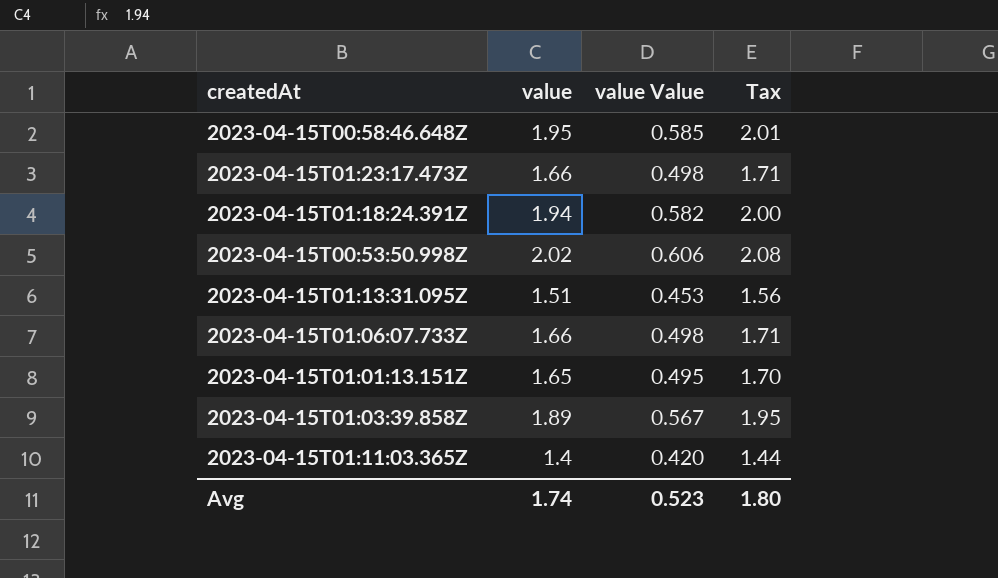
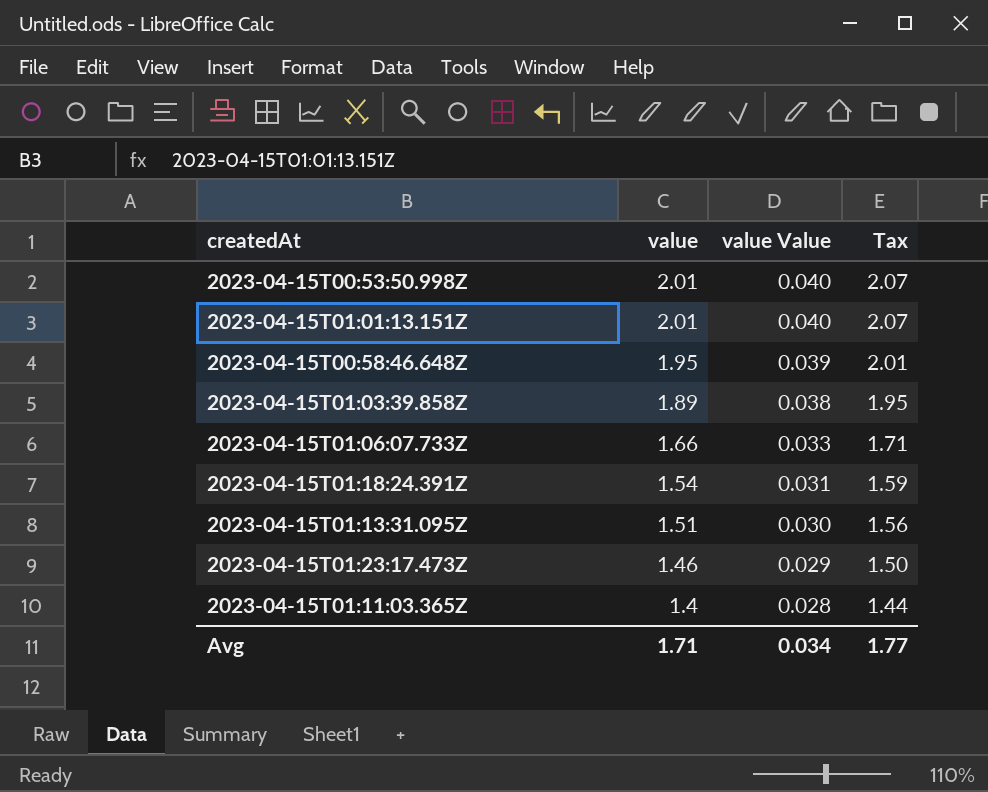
row order: none -> value descending
column value Value | formula: [value] * 0.3 -> [value] * 0.02
2023-04-15T00:53:50.998Z | value: 2.02 -> 2.01
2023-04-15T00:53:50.998Z | Tax: 2.08 -> 2.07
2023-04-15T01:01:13.151Z | value: 1.65 -> 2.01
2023-04-15T01:01:13.151Z | Tax: 1.70 -> 2.07
2023-04-15T01:18:24.391Z | value: 1.94 -> 1.54
2023-04-15T01:18:24.391Z | Tax: 2.00 -> 1.59
2023-04-15T01:23:17.473Z | value: 1.66 -> 1.46
2023-04-15T01:23:17.473Z | Tax: 1.71 -> 1.50
Avg | value: 1.74 -> 1.71
Avg | value Value: 0.523 -> 0.034
Avg | Tax: 1.80 -> 1.77

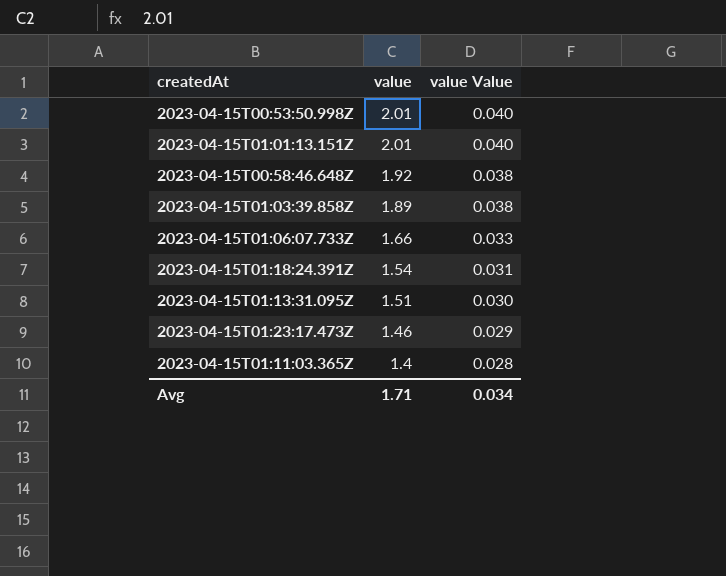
column Tax | formula: [value] * 1.03 -> none
2023-04-15T00:58:46.648Z | value: 1.95 -> 1.92
2023-04-15T00:58:46.648Z | value Value: 0.039 -> 0.038

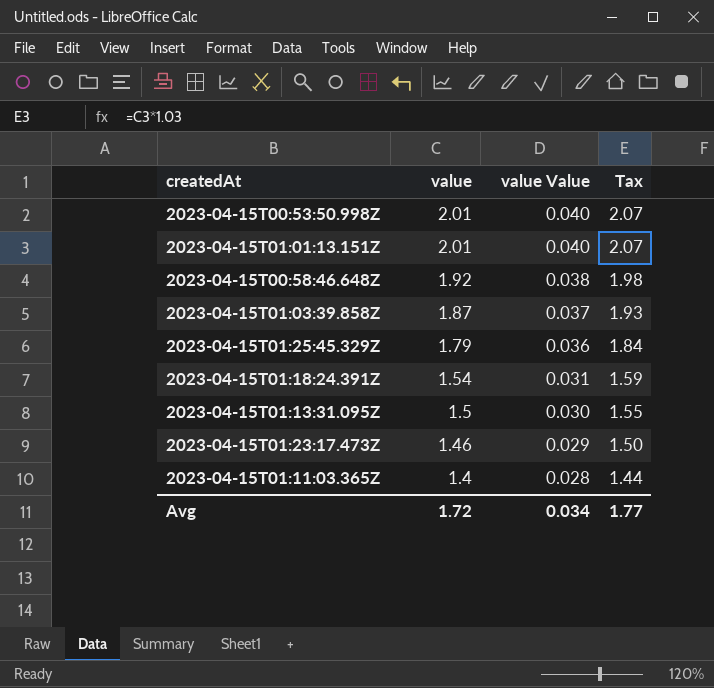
column Tax | formula: none -> [value] * 1.03
row 2023-04-15T01:06:07.733Z: 1.66 | 0.033 -> none
2023-04-15T01:03:39.858Z | value: 1.89 -> 1.87
2023-04-15T01:03:39.858Z | value Value: 0.038 -> 0.037
row 2023-04-15T01:25:45.329Z: none -> 1.79 | 0.036 | 1.84
2023-04-15T01:13:31.095Z | value: 1.51 -> 1.5
Avg | value: 1.71 -> 1.72

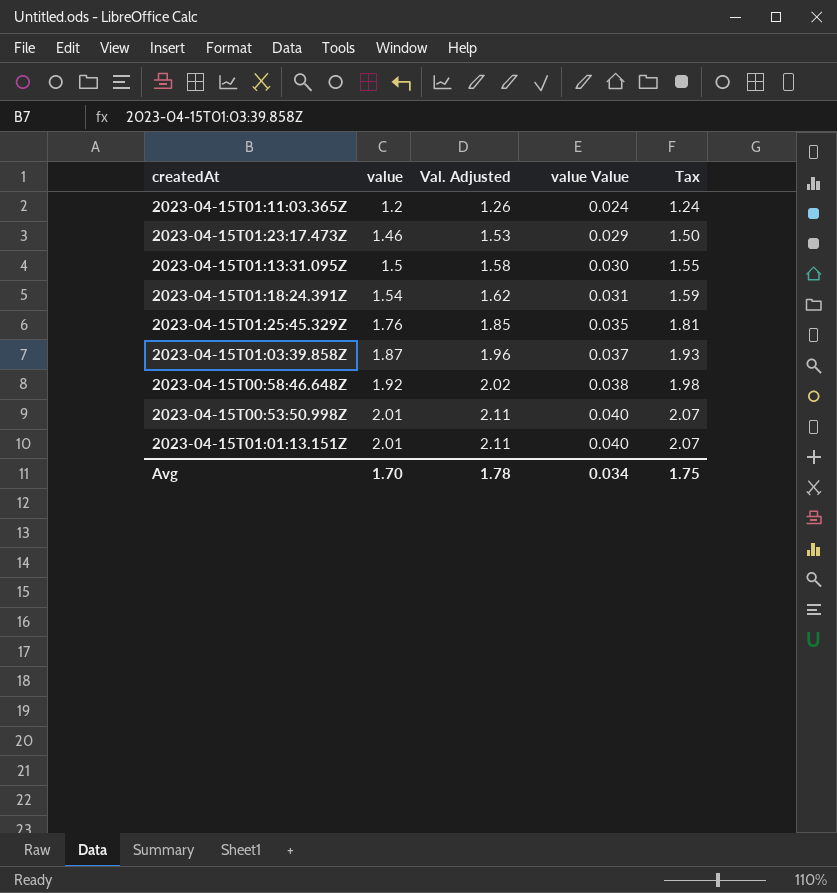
row order: value descending -> value ascending
column Val. Adjusted | formula: none -> [value] * 1.05
2023-04-15T01:11:03.365Z | value: 1.4 -> 1.2
2023-04-15T01:11:03.365Z | value Value: 0.028 -> 0.024
2023-04-15T01:11:03.365Z | Tax: 1.44 -> 1.24
2023-04-15T01:25:45.329Z | value: 1.79 -> 1.76
2023-04-15T01:25:45.329Z | value Value: 0.036 -> 0.035
2023-04-15T01:25:45.329Z | Tax: 1.84 -> 1.81
Avg | value: 1.72 -> 1.70
Avg | Tax: 1.77 -> 1.75

